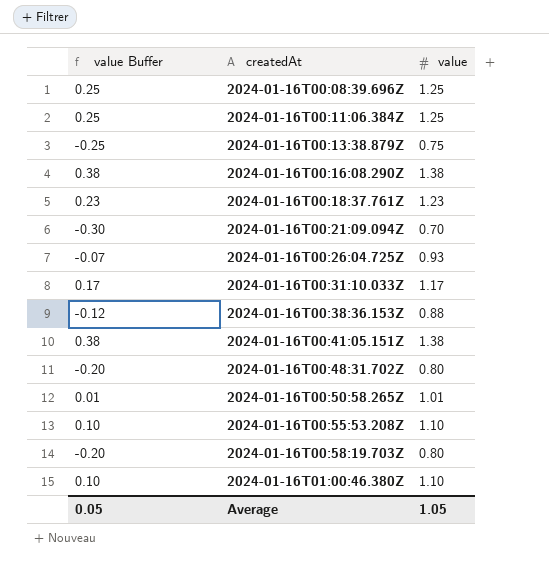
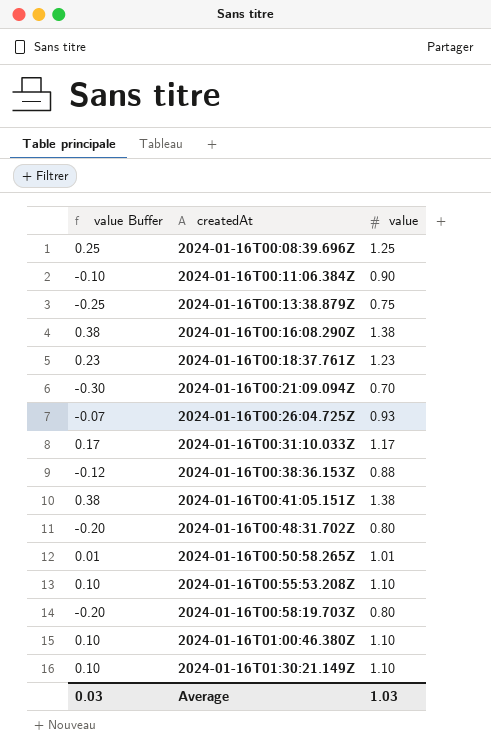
2024-01-16T00:11:06.384Z | value Buffer: 0.25 -> -0.10
2024-01-16T00:11:06.384Z | value: 1.25 -> 0.90
row 2024-01-16T01:30:21.149Z: none -> 0.10 | 1.10
Average | value Buffer: 0.05 -> 0.03
Average | value: 1.05 -> 1.03

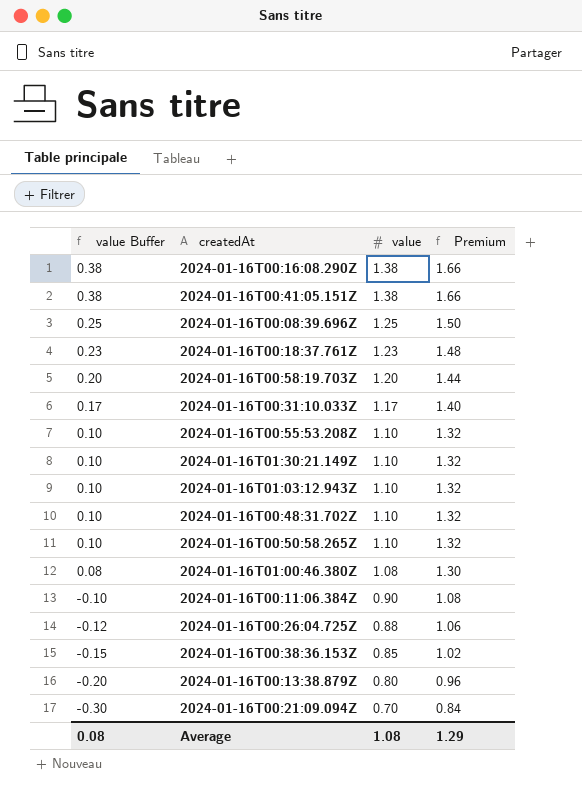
row order: createdAt ascending -> value Buffer descending
column Premium | formula: none -> [value] * 1.2
2024-01-16T00:58:19.703Z | value Buffer: -0.20 -> 0.20
2024-01-16T00:58:19.703Z | value: 0.80 -> 1.20
row 2024-01-16T01:03:12.943Z: none -> 0.10 | 1.10 | 1.32
2024-01-16T00:48:31.702Z | value Buffer: -0.20 -> 0.10
2024-01-16T00:48:31.702Z | value: 0.80 -> 1.10
2024-01-16T00:50:58.265Z | value Buffer: 0.01 -> 0.10
2024-01-16T00:50:58.265Z | value: 1.01 -> 1.10
2024-01-16T01:00:46.380Z | value Buffer: 0.10 -> 0.08
2024-01-16T01:00:46.380Z | value: 1.10 -> 1.08
2024-01-16T00:26:04.725Z | value Buffer: -0.07 -> -0.12
2024-01-16T00:26:04.725Z | value: 0.93 -> 0.88
2024-01-16T00:38:36.153Z | value Buffer: -0.12 -> -0.15
2024-01-16T00:38:36.153Z | value: 0.88 -> 0.85
2024-01-16T00:13:38.879Z | value Buffer: -0.25 -> -0.20
2024-01-16T00:13:38.879Z | value: 0.75 -> 0.80
Average | value Buffer: 0.03 -> 0.08
Average | value: 1.03 -> 1.08

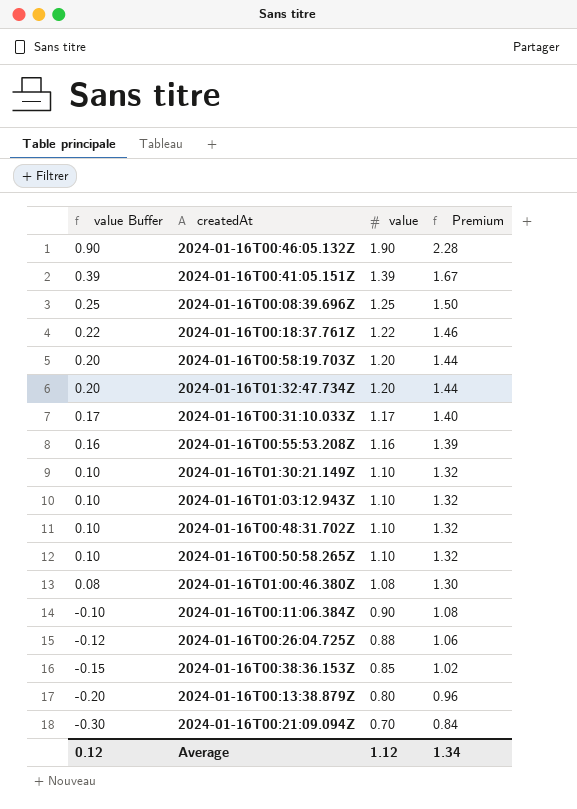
row 2024-01-16T00:16:08.290Z: 0.38 | 1.38 | 1.66 -> none
row 2024-01-16T00:46:05.132Z: none -> 0.90 | 1.90 | 2.28
2024-01-16T00:41:05.151Z | value Buffer: 0.38 -> 0.39
2024-01-16T00:41:05.151Z | value: 1.38 -> 1.39
2024-01-16T00:41:05.151Z | Premium: 1.66 -> 1.67
2024-01-16T00:18:37.761Z | value Buffer: 0.23 -> 0.22
2024-01-16T00:18:37.761Z | value: 1.23 -> 1.22
2024-01-16T00:18:37.761Z | Premium: 1.48 -> 1.46
row 2024-01-16T01:32:47.734Z: none -> 0.20 | 1.20 | 1.44
2024-01-16T00:55:53.208Z | value Buffer: 0.10 -> 0.16
2024-01-16T00:55:53.208Z | value: 1.10 -> 1.16
2024-01-16T00:55:53.208Z | Premium: 1.32 -> 1.39
Average | value Buffer: 0.08 -> 0.12
Average | value: 1.08 -> 1.12
Average | Premium: 1.29 -> 1.34

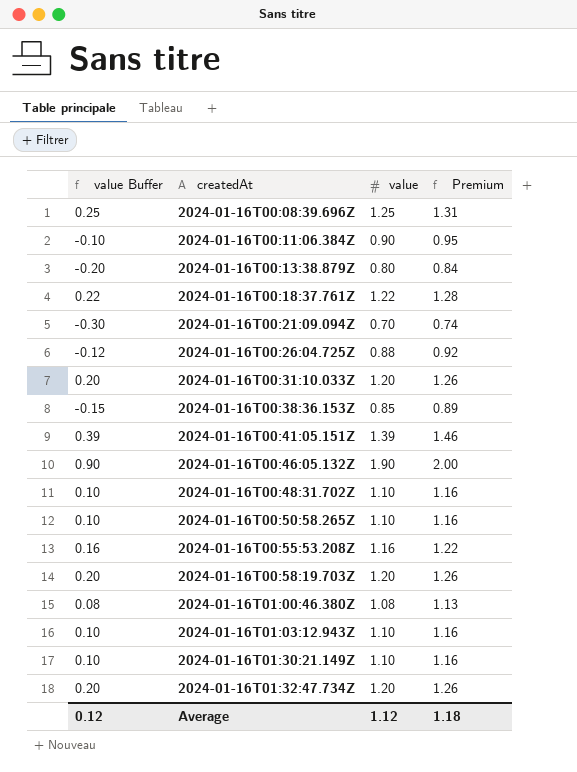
row order: value Buffer descending -> createdAt ascending
column Premium | formula: [value] * 1.2 -> [value] * 1.05
2024-01-16T00:31:10.033Z | value Buffer: 0.17 -> 0.20
2024-01-16T00:31:10.033Z | value: 1.17 -> 1.20
Average | Premium: 1.34 -> 1.18

